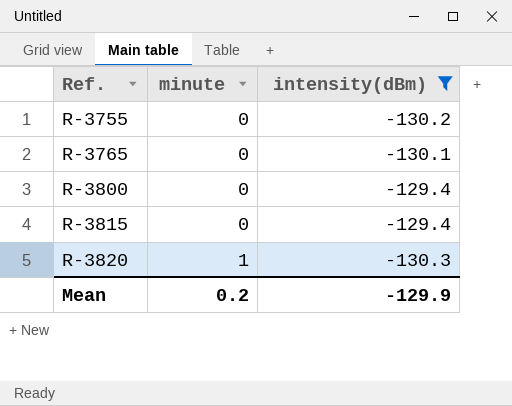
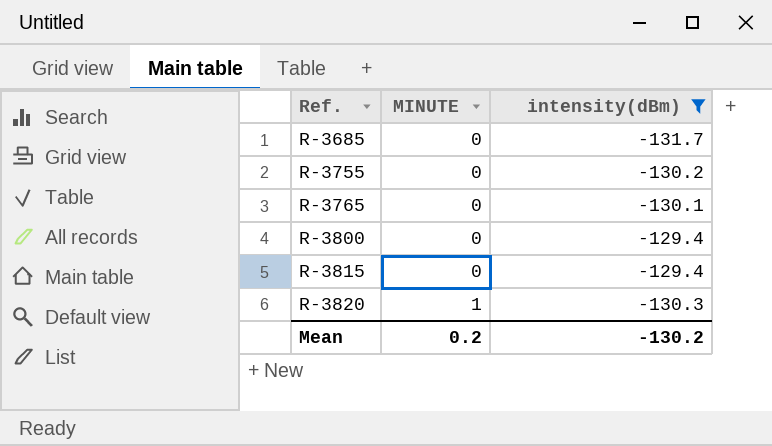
column name: minute -> MINUTE
row R-3685: none -> 0 | -131.7
Mean | intensity(dBm): -129.9 -> -130.2

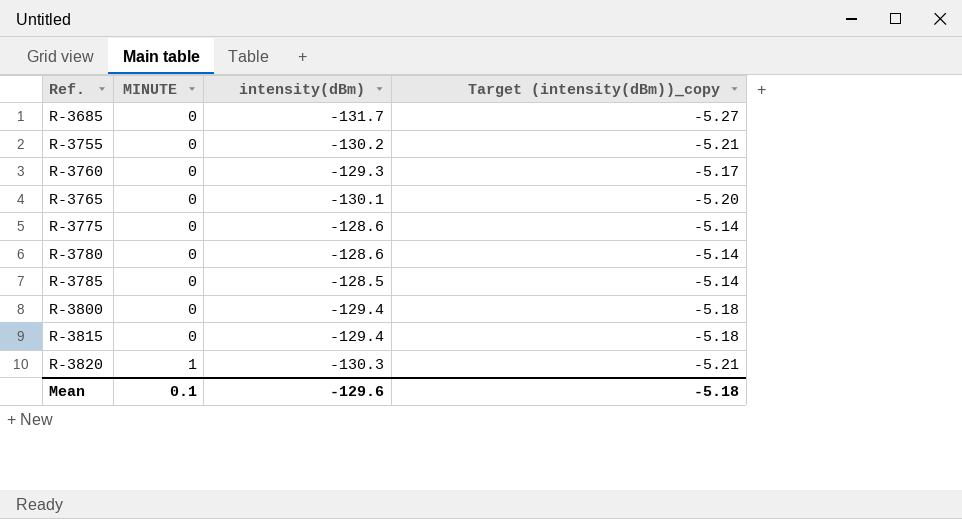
filter: intensity(dBm) <= -129.4 -> none
column Target (intensity(dBm))_copy | formula: none -> [intensity(dBm)] * 0.04
Mean | MINUTE: 0.2 -> 0.1
Mean | intensity(dBm): -130.2 -> -129.6

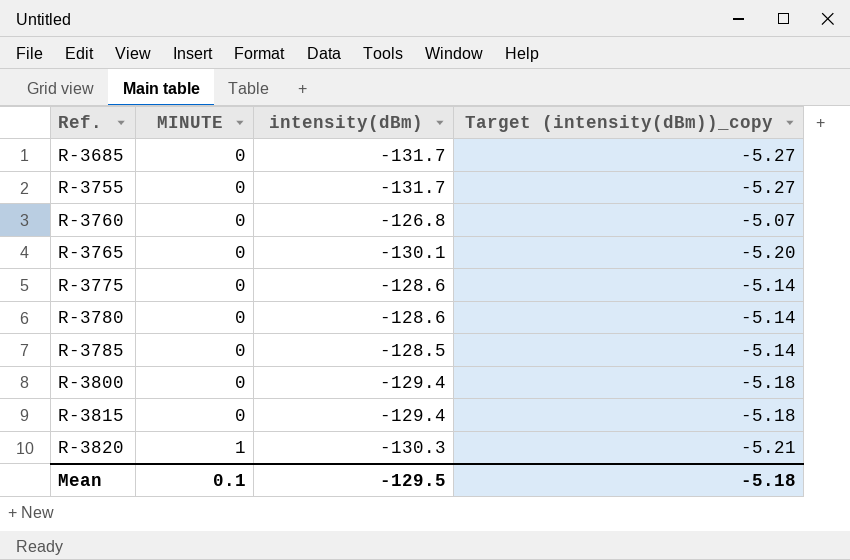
R-3755 | intensity(dBm): -130.2 -> -131.7
R-3755 | Target (intensity(dBm))_copy: -5.21 -> -5.27
R-3760 | intensity(dBm): -129.3 -> -126.8
R-3760 | Target (intensity(dBm))_copy: -5.17 -> -5.07
Mean | intensity(dBm): -129.6 -> -129.5

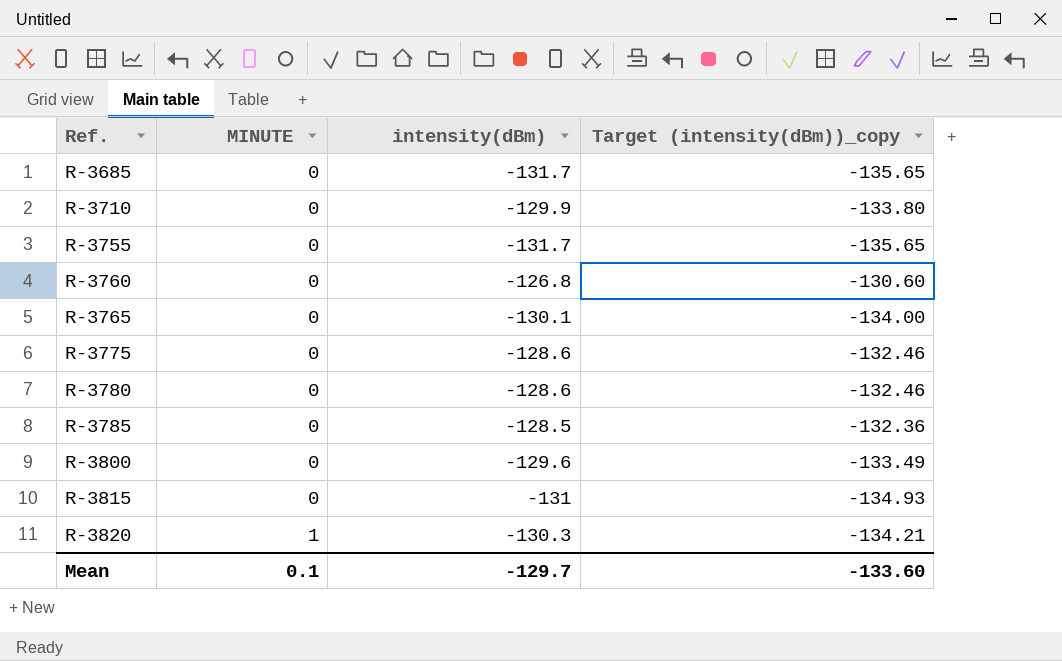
column Target (intensity(dBm))_copy | formula: [intensity(dBm)] * 0.04 -> [intensity(dBm)] * 1.03
row R-3710: none -> 0 | -129.9 | -133.80
R-3800 | intensity(dBm): -129.4 -> -129.6
R-3815 | intensity(dBm): -129.4 -> -131
Mean | intensity(dBm): -129.5 -> -129.7
Mean | Target (intensity(dBm))_copy: -5.18 -> -133.60

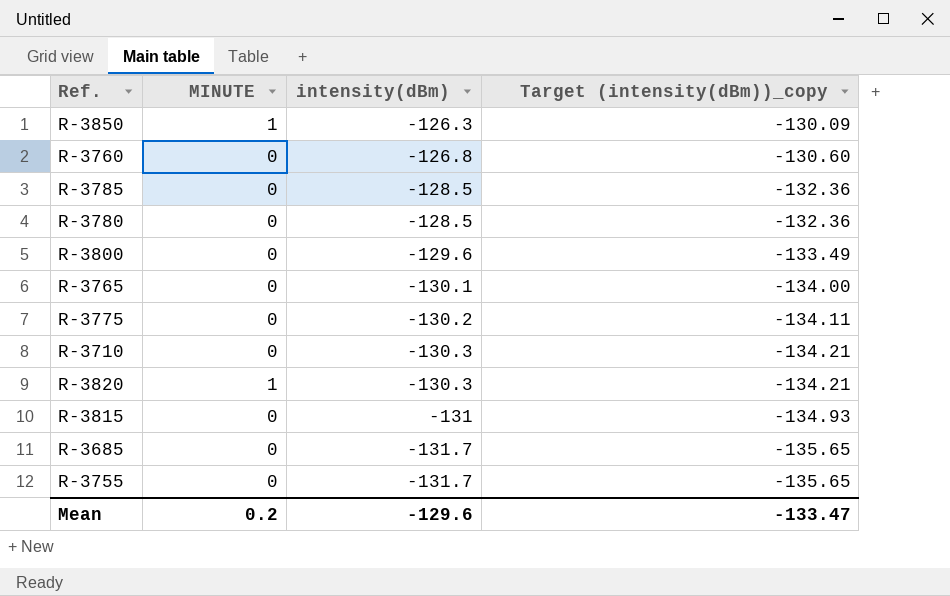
row order: Ref. ascending -> intensity(dBm) descending
row R-3850: none -> 1 | -126.3 | -130.09
R-3780 | intensity(dBm): -128.6 -> -128.5
R-3780 | Target (intensity(dBm))_copy: -132.46 -> -132.36
R-3775 | intensity(dBm): -128.6 -> -130.2
R-3775 | Target (intensity(dBm))_copy: -132.46 -> -134.11
R-3710 | intensity(dBm): -129.9 -> -130.3
R-3710 | Target (intensity(dBm))_copy: -133.80 -> -134.21
Mean | MINUTE: 0.1 -> 0.2
Mean | intensity(dBm): -129.7 -> -129.6
Mean | Target (intensity(dBm))_copy: -133.60 -> -133.47

